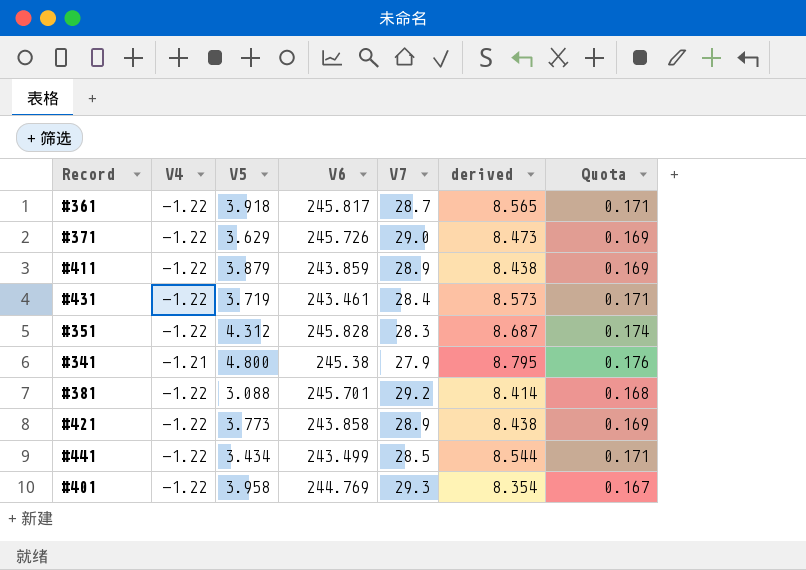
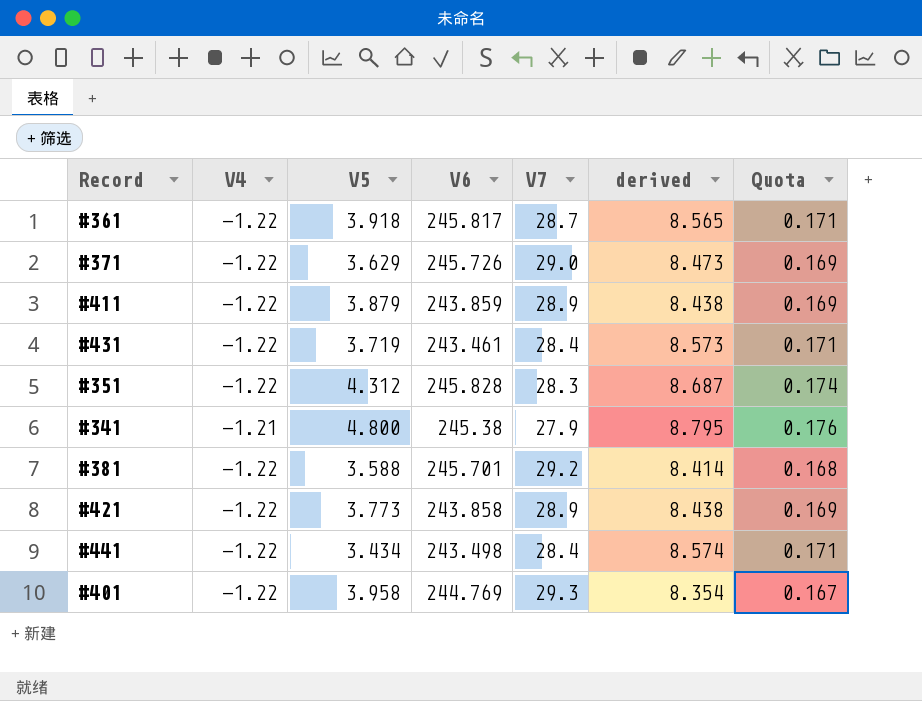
#381 | V5: 3.088 -> 3.588
#441 | V6: 243.499 -> 243.498
#441 | V7: 28.5 -> 28.4
#441 | derived: 8.544 -> 8.574

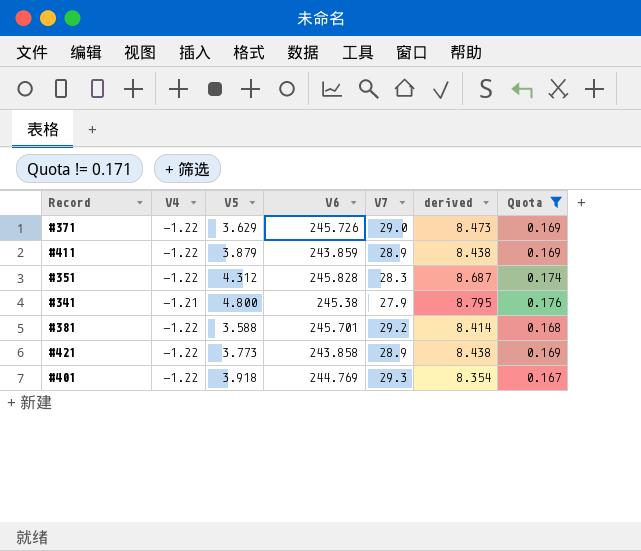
filter: none -> Quota != 0.171
#401 | V5: 3.958 -> 3.918

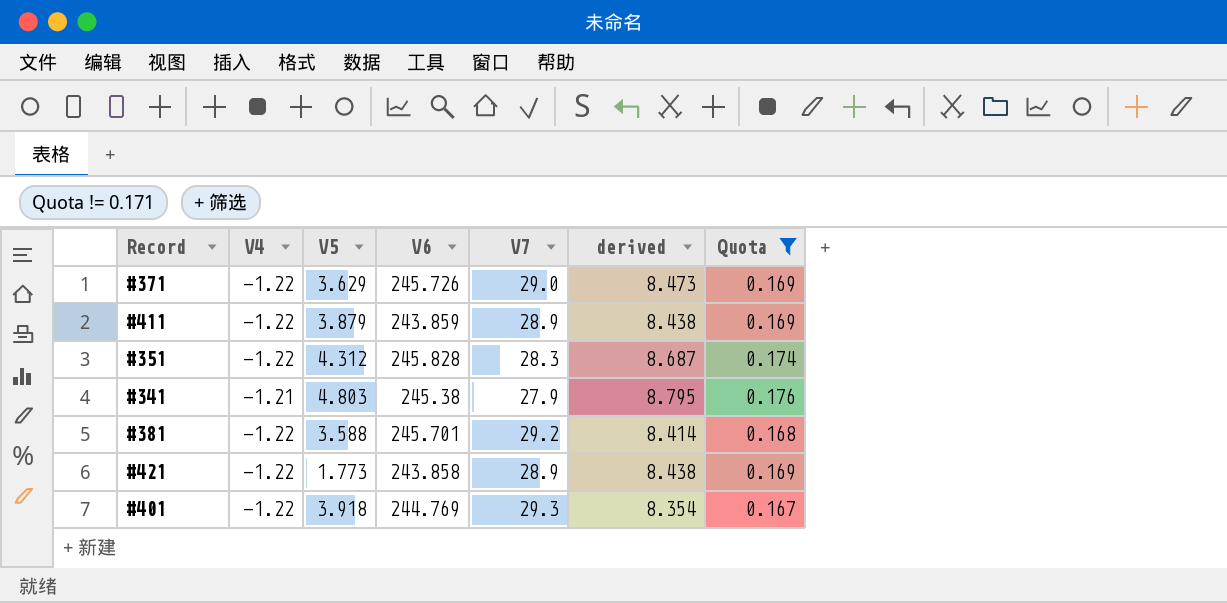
#341 | V5: 4.800 -> 4.803
#421 | V5: 3.773 -> 1.773

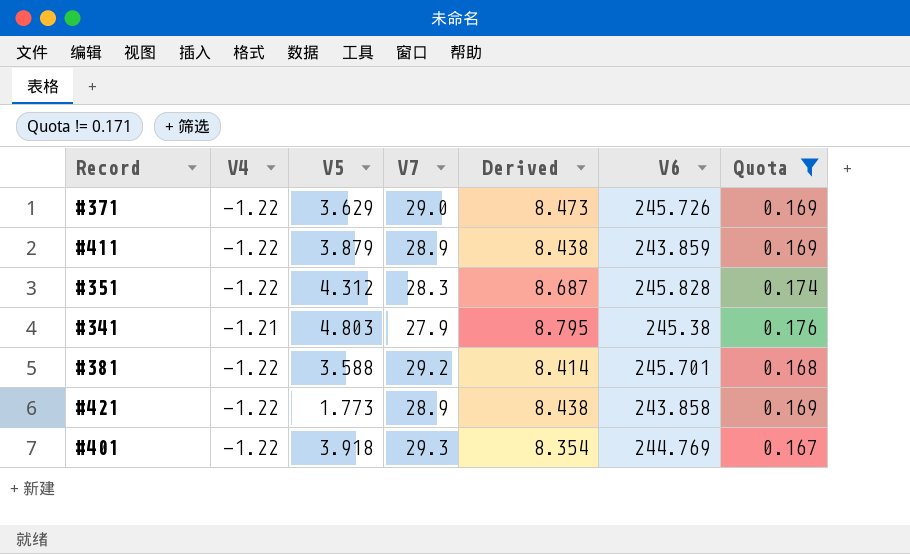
column name: derived -> Derived
column V6 | position: 4 -> 6

